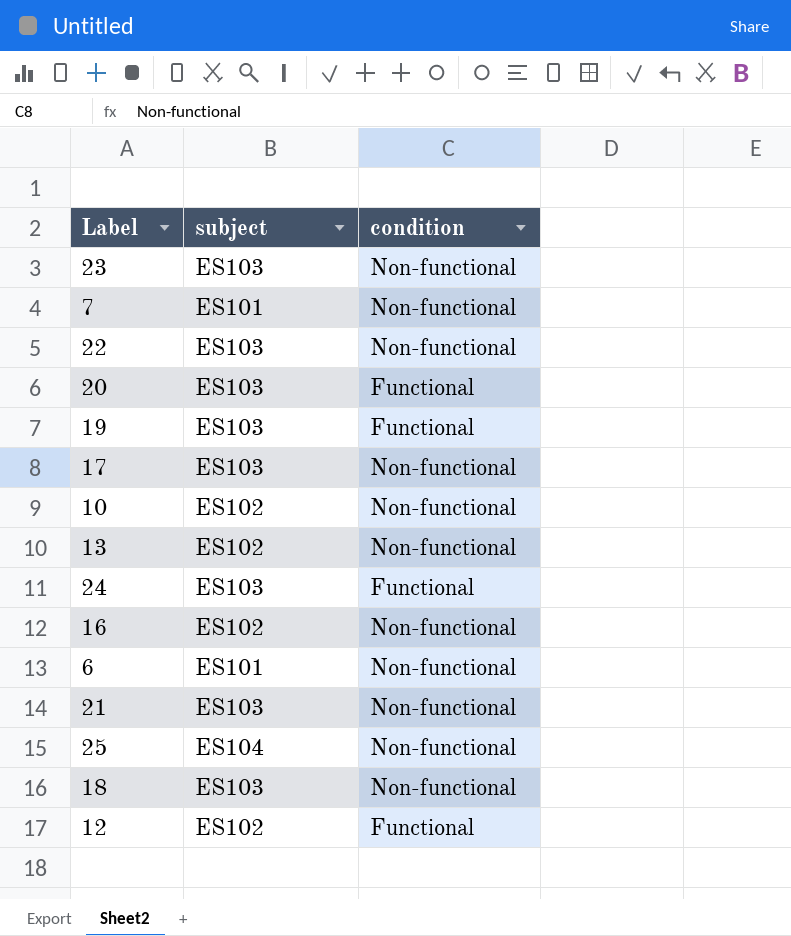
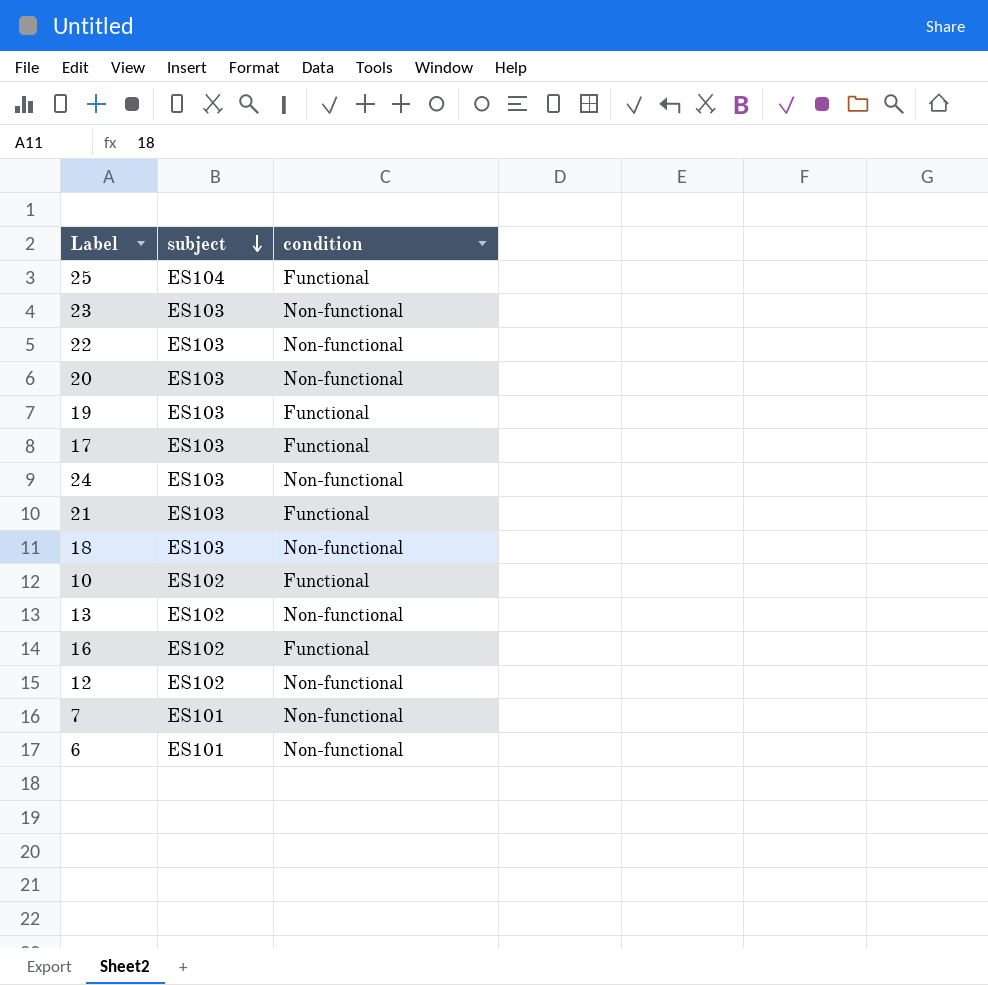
row order: none -> subject descending
25 | condition: Non-functional -> Functional
20 | condition: Functional -> Non-functional
17 | condition: Non-functional -> Functional
24 | condition: Functional -> Non-functional
21 | condition: Non-functional -> Functional
10 | condition: Non-functional -> Functional
16 | condition: Non-functional -> Functional
12 | condition: Functional -> Non-functional

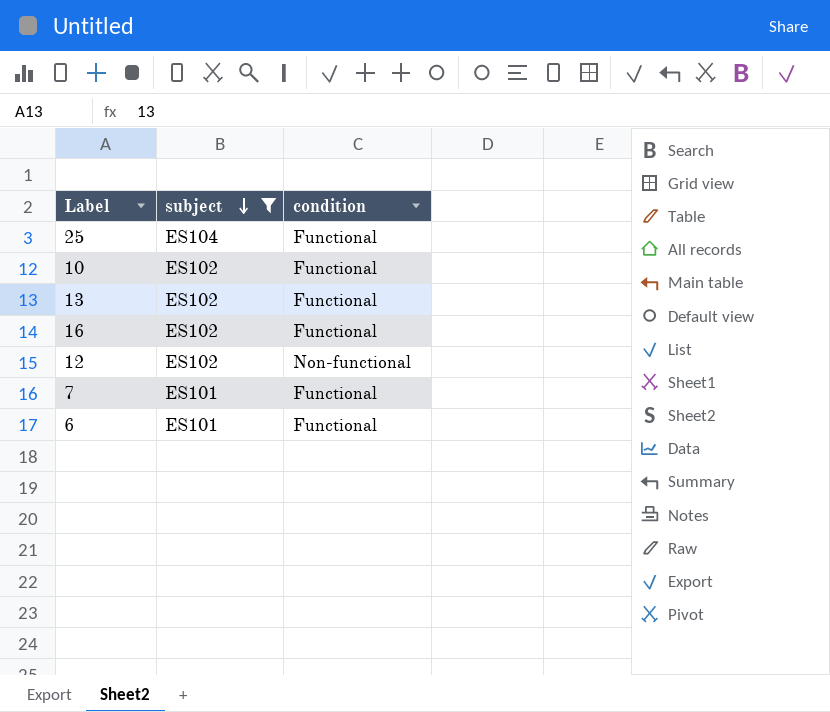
filter: none -> subject != ES103
13 | condition: Non-functional -> Functional
7 | condition: Non-functional -> Functional
6 | condition: Non-functional -> Functional

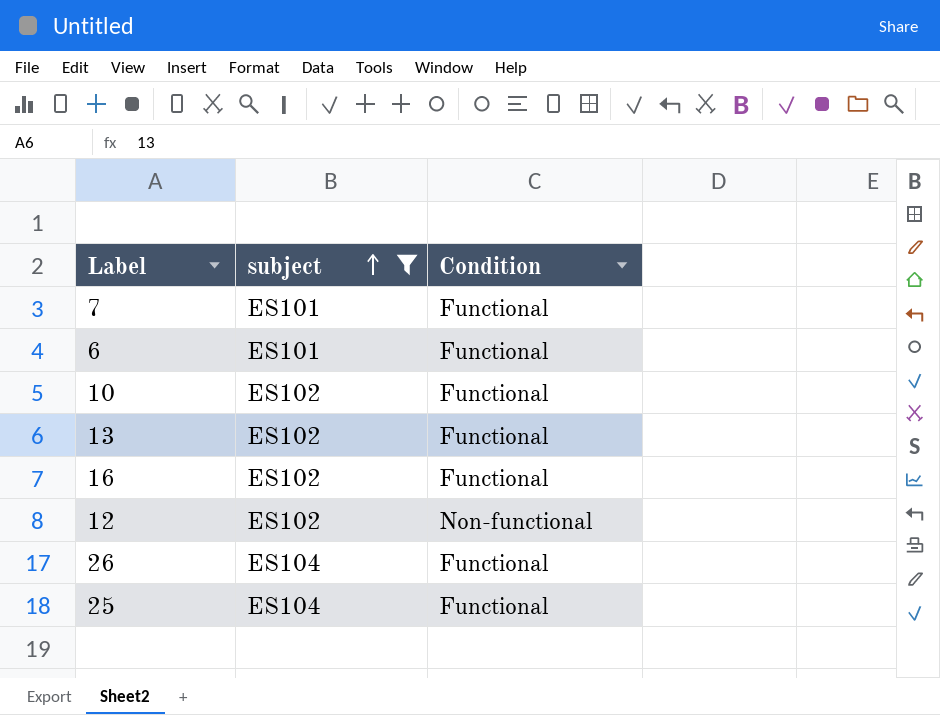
row order: subject descending -> subject ascending
column name: condition -> Condition
row 26: none -> ES104 | Functional

